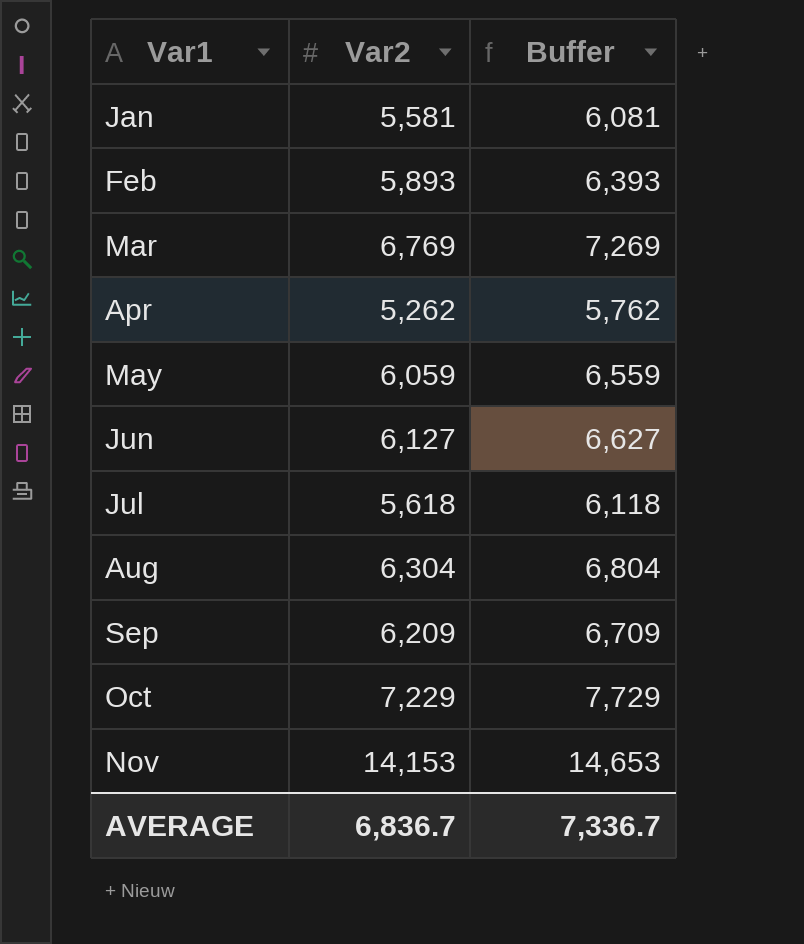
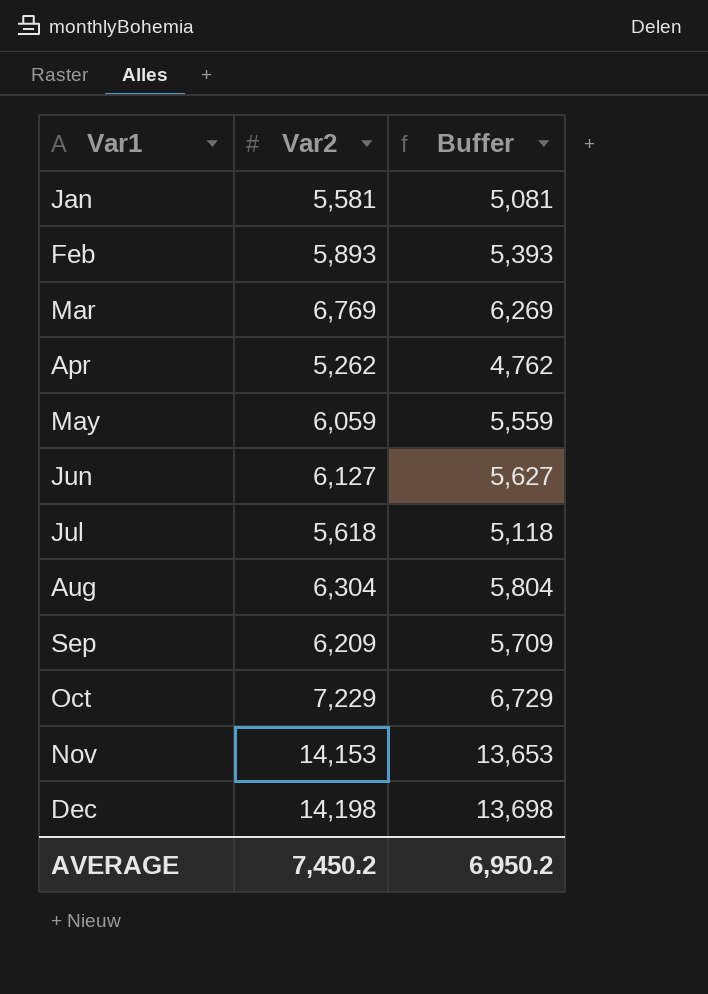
column Buffer | formula: [Var2] + 500 -> [Var2] - 500
row Dec: none -> 14,198 | 13,698
AVERAGE | Var2: 6,836.7 -> 7,450.2
AVERAGE | Buffer: 7,336.7 -> 6,950.2

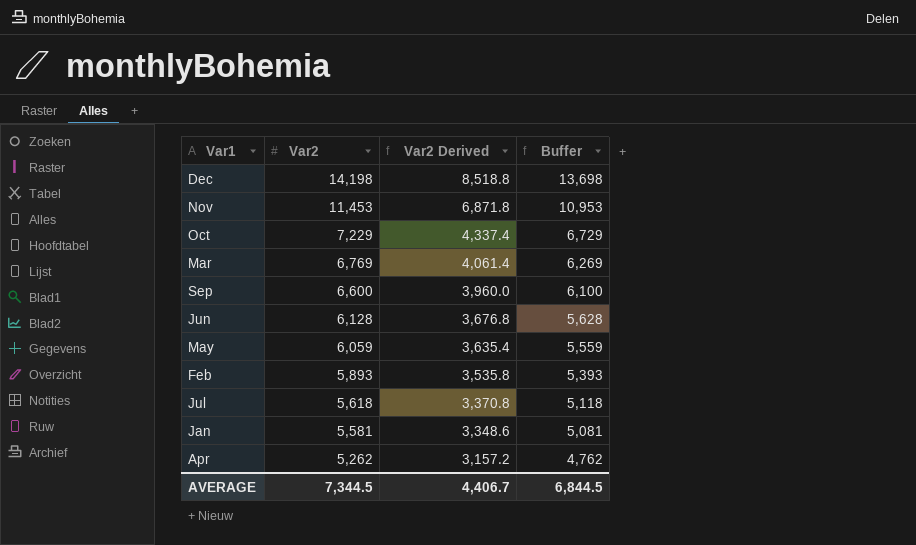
row order: Var1 ascending -> Var2 descending
column Var2 Derived | formula: none -> [Var2] * 0.6
row Aug: 6,304 | 5,804 -> none
Nov | Var2: 14,153 -> 11,453
Nov | Buffer: 13,653 -> 10,953
Sep | Var2: 6,209 -> 6,600
Sep | Buffer: 5,709 -> 6,100
Jun | Var2: 6,127 -> 6,128
Jun | Buffer: 5,627 -> 5,628
AVERAGE | Var2: 7,450.2 -> 7,344.5
AVERAGE | Buffer: 6,950.2 -> 6,844.5

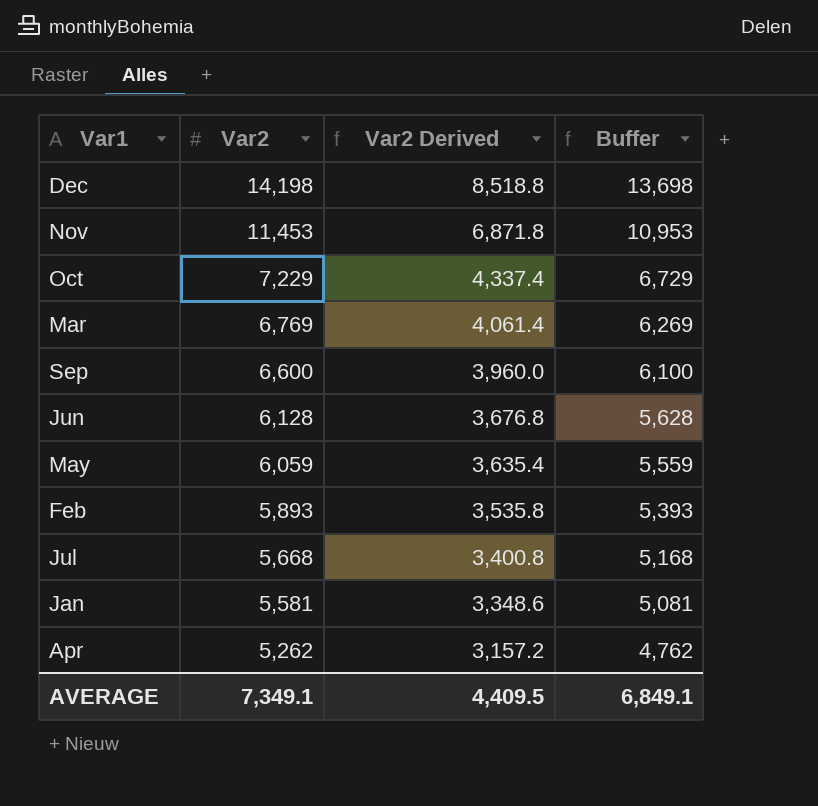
Jul | Var2: 5,618 -> 5,668
Jul | Var2 Derived: 3,370.8 -> 3,400.8
Jul | Buffer: 5,118 -> 5,168
AVERAGE | Var2: 7,344.5 -> 7,349.1
AVERAGE | Var2 Derived: 4,406.7 -> 4,409.5
AVERAGE | Buffer: 6,844.5 -> 6,849.1

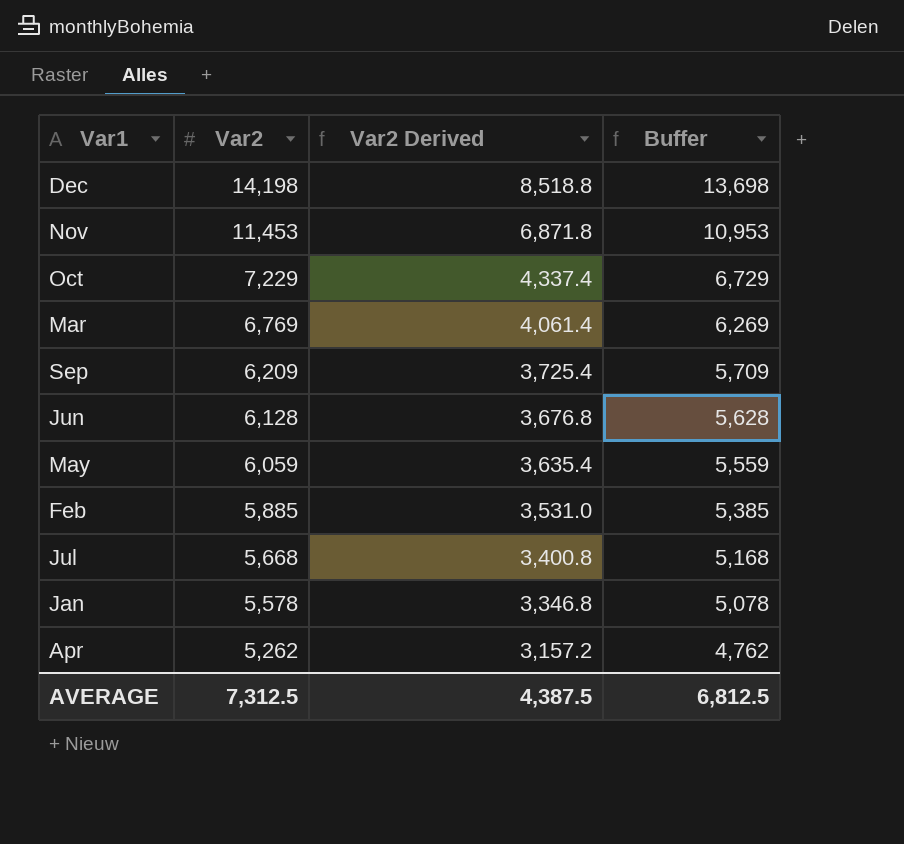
Sep | Var2: 6,600 -> 6,209
Sep | Var2 Derived: 3,960.0 -> 3,725.4
Sep | Buffer: 6,100 -> 5,709
Feb | Var2: 5,893 -> 5,885
Feb | Var2 Derived: 3,535.8 -> 3,531.0
Feb | Buffer: 5,393 -> 5,385
Jan | Var2: 5,581 -> 5,578
Jan | Var2 Derived: 3,348.6 -> 3,346.8
Jan | Buffer: 5,081 -> 5,078
AVERAGE | Var2: 7,349.1 -> 7,312.5
AVERAGE | Var2 Derived: 4,409.5 -> 4,387.5
AVERAGE | Buffer: 6,849.1 -> 6,812.5

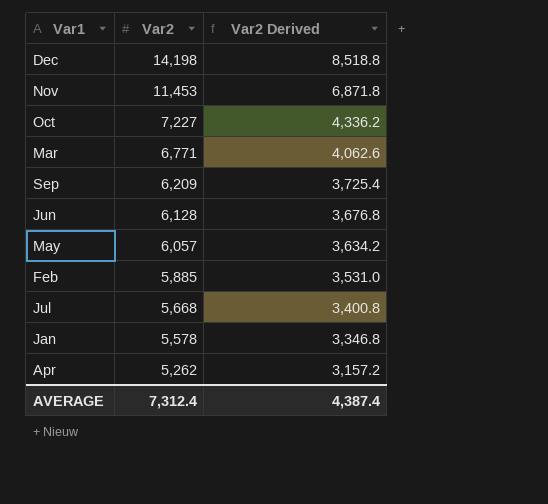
column Buffer | formula: [Var2] - 500 -> none
Oct | Var2: 7,229 -> 7,227
Oct | Var2 Derived: 4,337.4 -> 4,336.2
Mar | Var2: 6,769 -> 6,771
Mar | Var2 Derived: 4,061.4 -> 4,062.6
May | Var2: 6,059 -> 6,057
May | Var2 Derived: 3,635.4 -> 3,634.2
AVERAGE | Var2: 7,312.5 -> 7,312.4
AVERAGE | Var2 Derived: 4,387.5 -> 4,387.4

